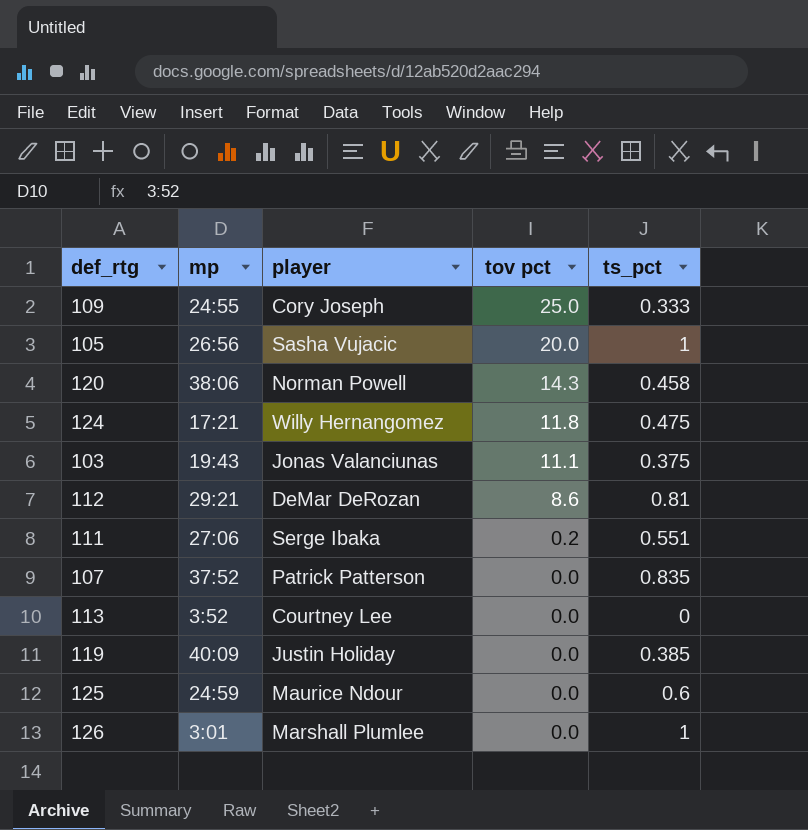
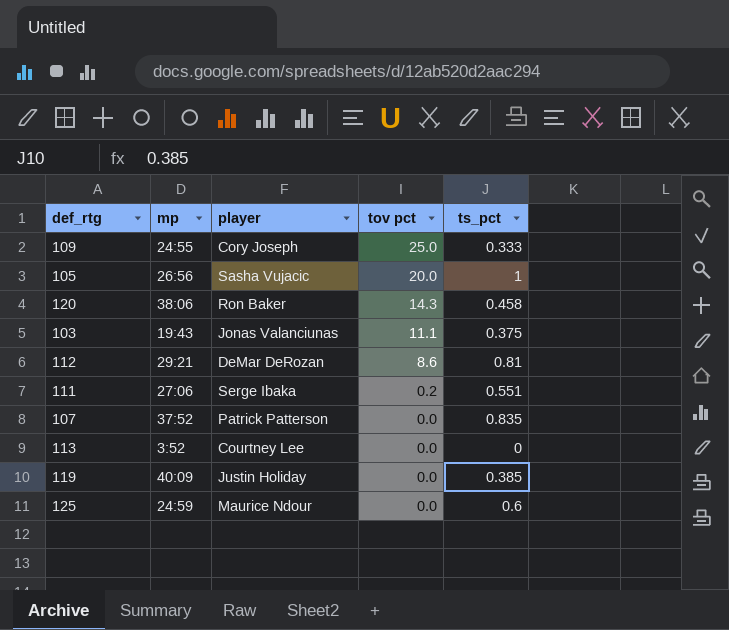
row 124: 17:21 | Willy Hernangomez | 11.8 | 0.475 -> none
row 126: 3:01 | Marshall Plumlee | 0.0 | 1 -> none
120 | player: Norman Powell -> Ron Baker

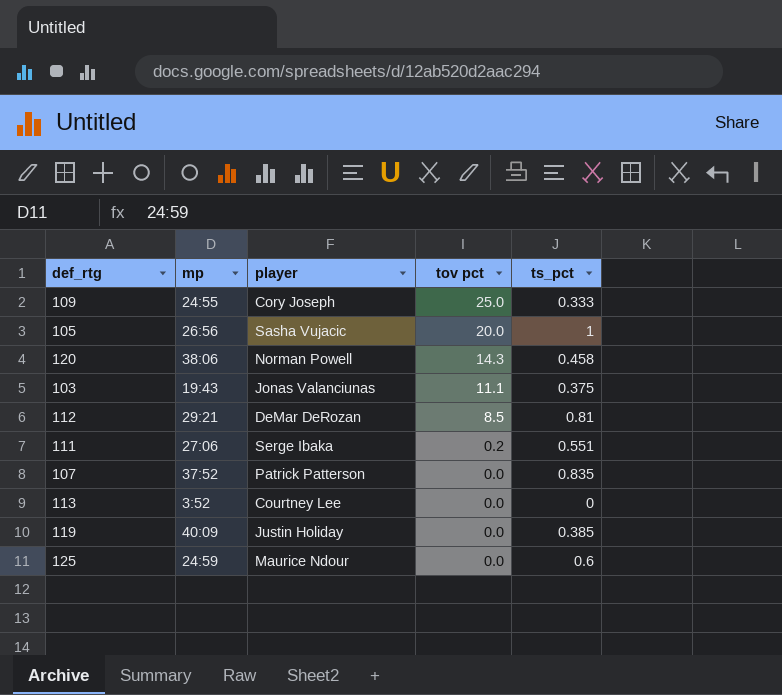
120 | player: Ron Baker -> Norman Powell
112 | tov pct: 8.6 -> 8.5

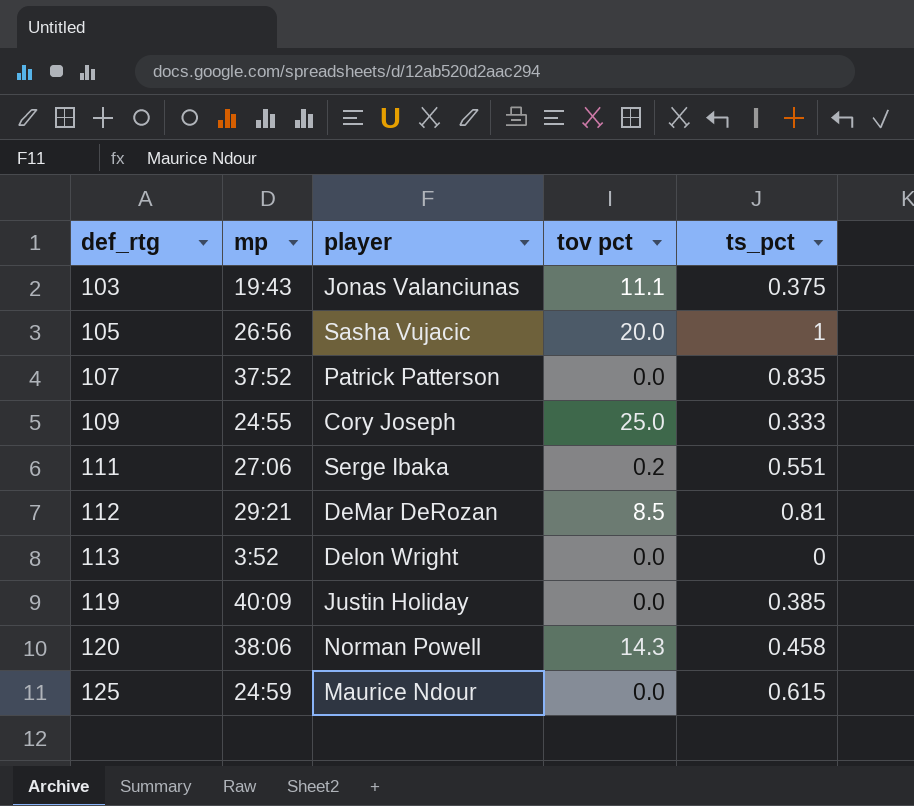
row order: tov pct descending -> def_rtg ascending
113 | player: Courtney Lee -> Delon Wright
125 | ts_pct: 0.6 -> 0.615

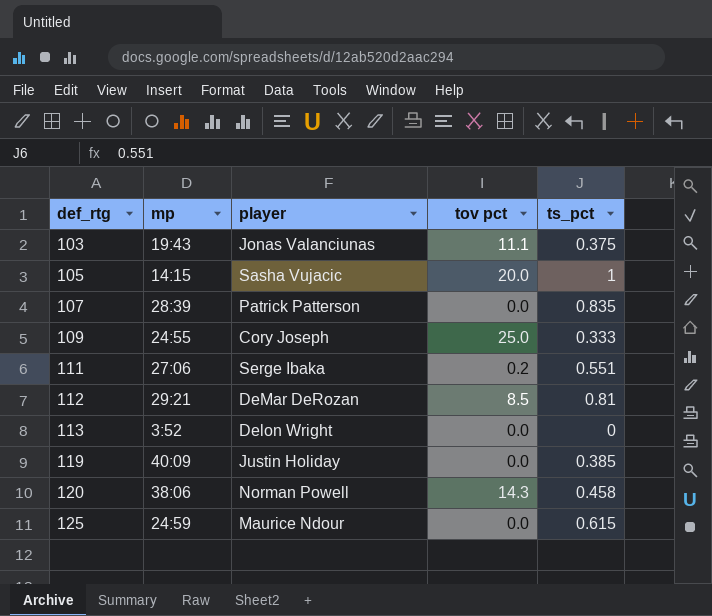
105 | mp: 26:56 -> 14:15
107 | mp: 37:52 -> 28:39

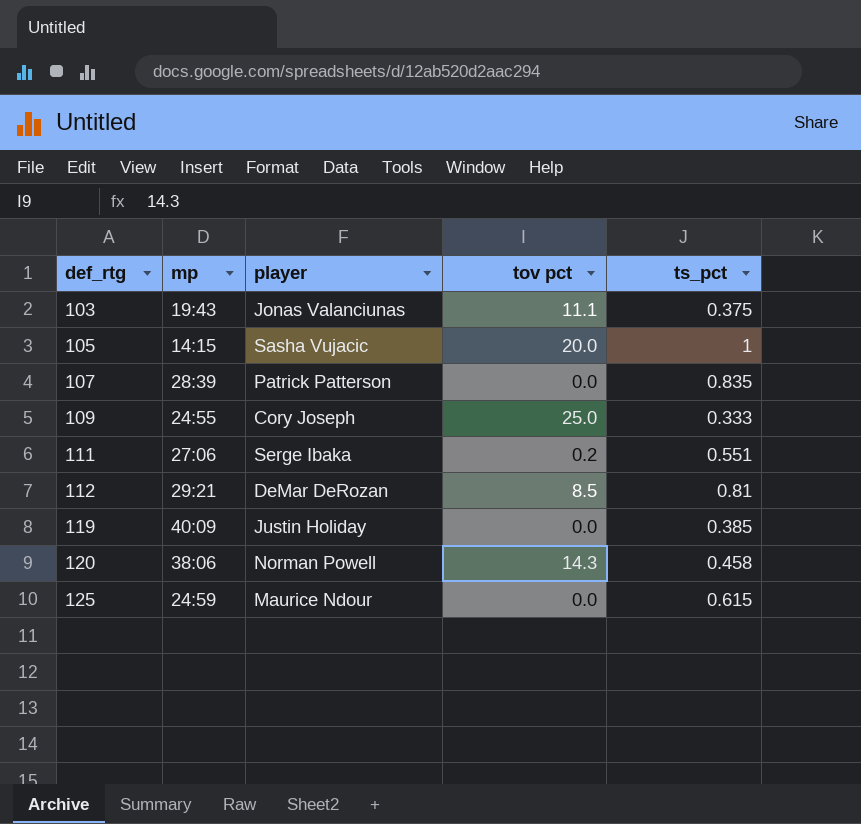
row 113: 3:52 | Delon Wright | 0.0 | 0 -> none

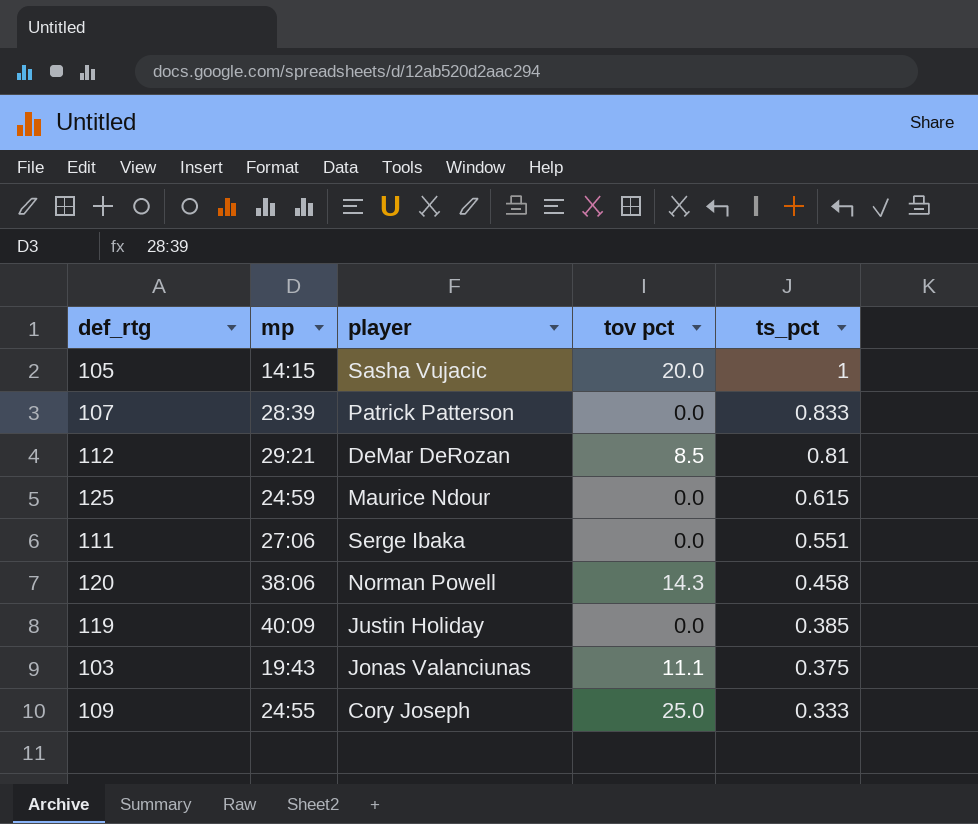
row order: def_rtg ascending -> ts_pct descending
107 | ts_pct: 0.835 -> 0.833
111 | tov pct: 0.2 -> 0.0

